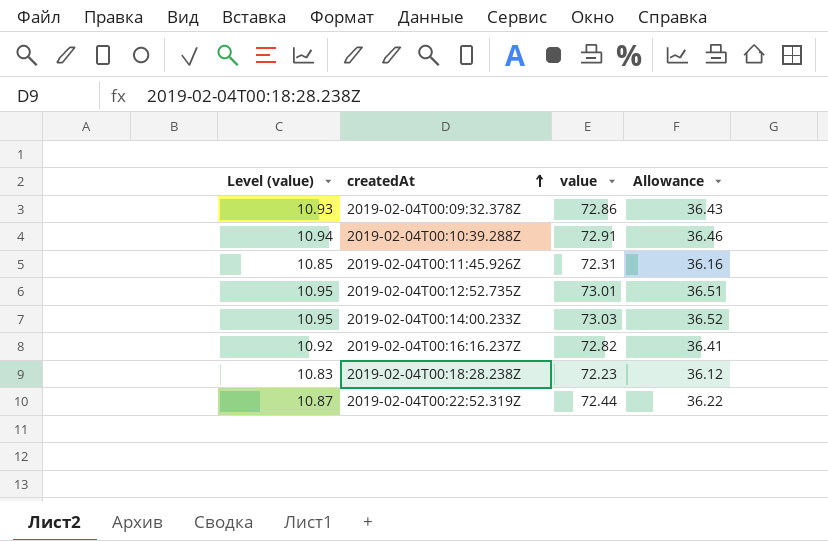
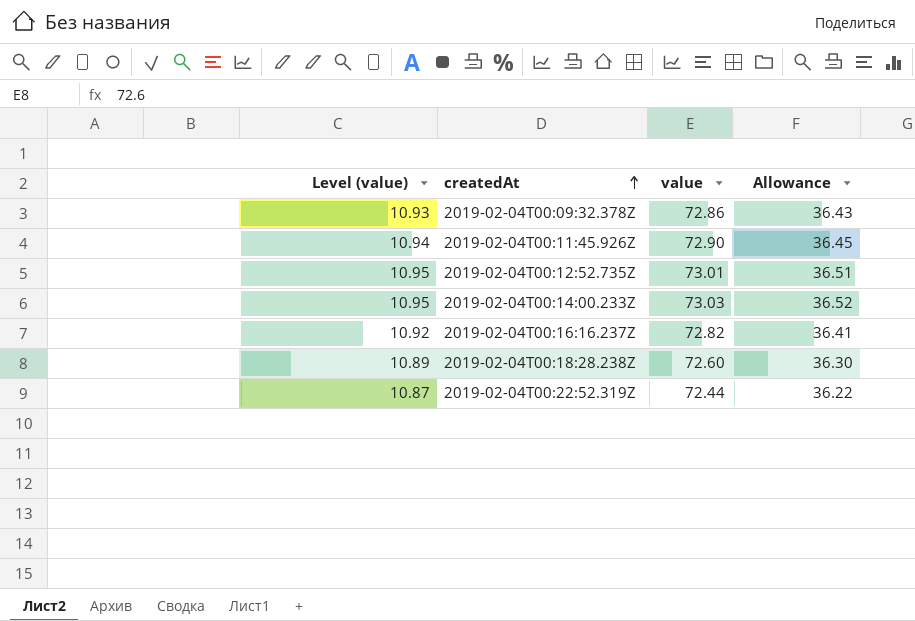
row 2019-02-04T00:10:39.288Z: 10.94 | 72.91 | 36.46 -> none
2019-02-04T00:11:45.926Z | Level (value): 10.85 -> 10.94
2019-02-04T00:11:45.926Z | value: 72.31 -> 72.90
2019-02-04T00:11:45.926Z | Allowance: 36.16 -> 36.45
2019-02-04T00:18:28.238Z | Level (value): 10.83 -> 10.89
2019-02-04T00:18:28.238Z | value: 72.23 -> 72.60
2019-02-04T00:18:28.238Z | Allowance: 36.12 -> 36.30

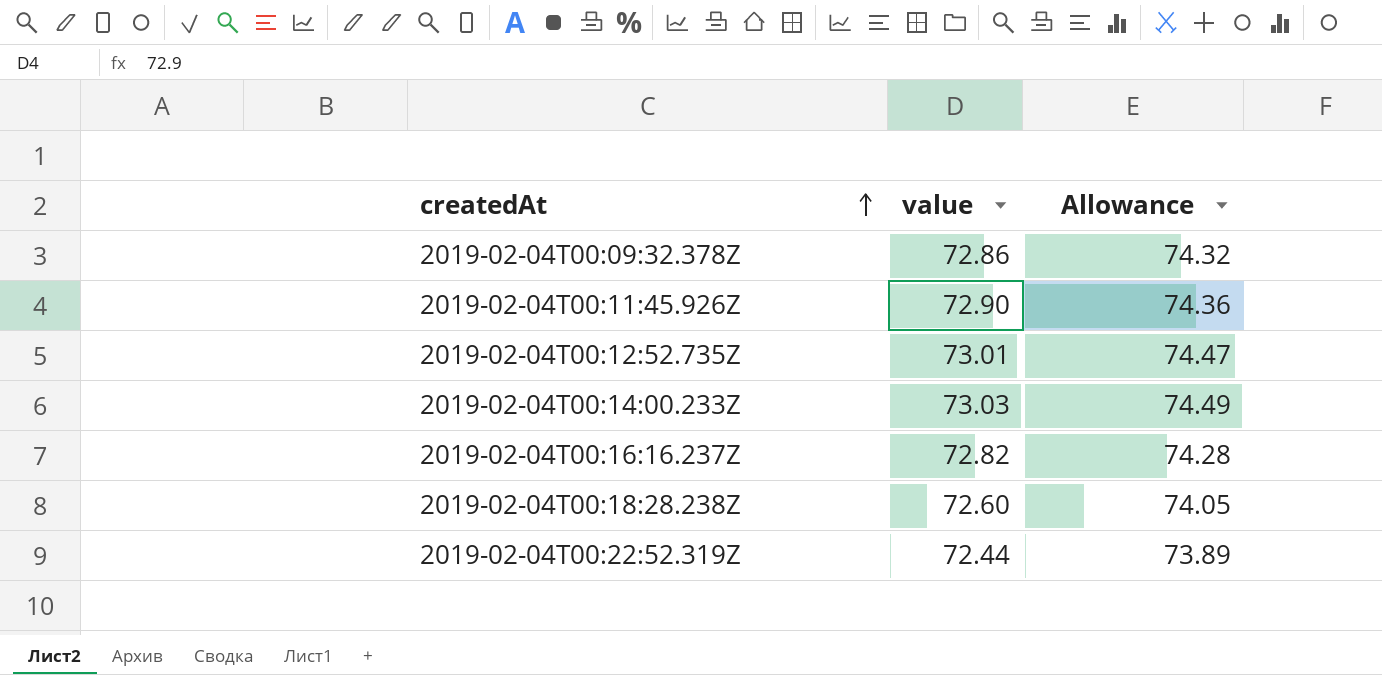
column Level (value) | formula: [value] * 0.15 -> none
column Allowance | formula: [value] * 0.5 -> [value] * 1.02

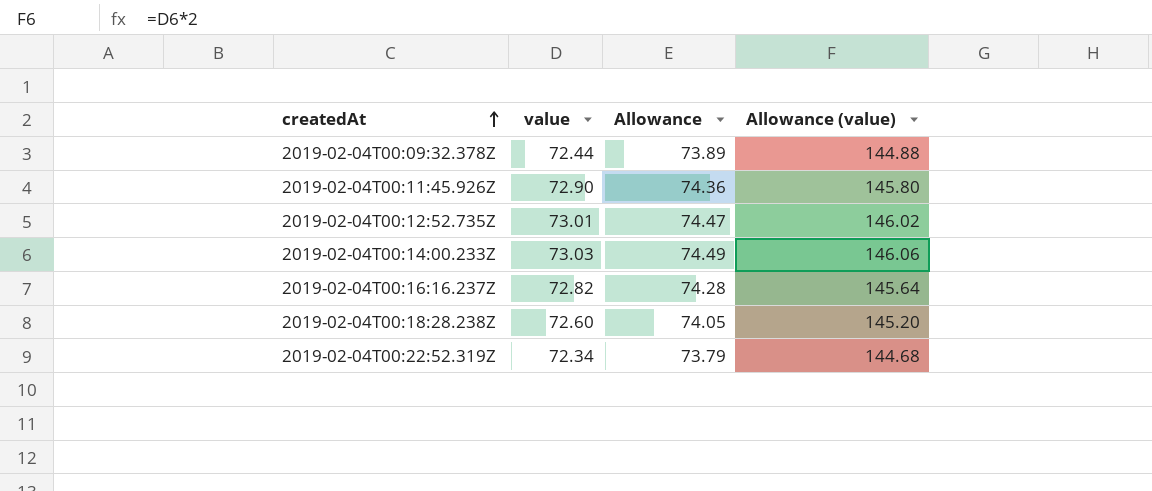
column Allowance (value) | formula: none -> [value] * 2
2019-02-04T00:09:32.378Z | value: 72.86 -> 72.44
2019-02-04T00:09:32.378Z | Allowance: 74.32 -> 73.89
2019-02-04T00:22:52.319Z | value: 72.44 -> 72.34
2019-02-04T00:22:52.319Z | Allowance: 73.89 -> 73.79

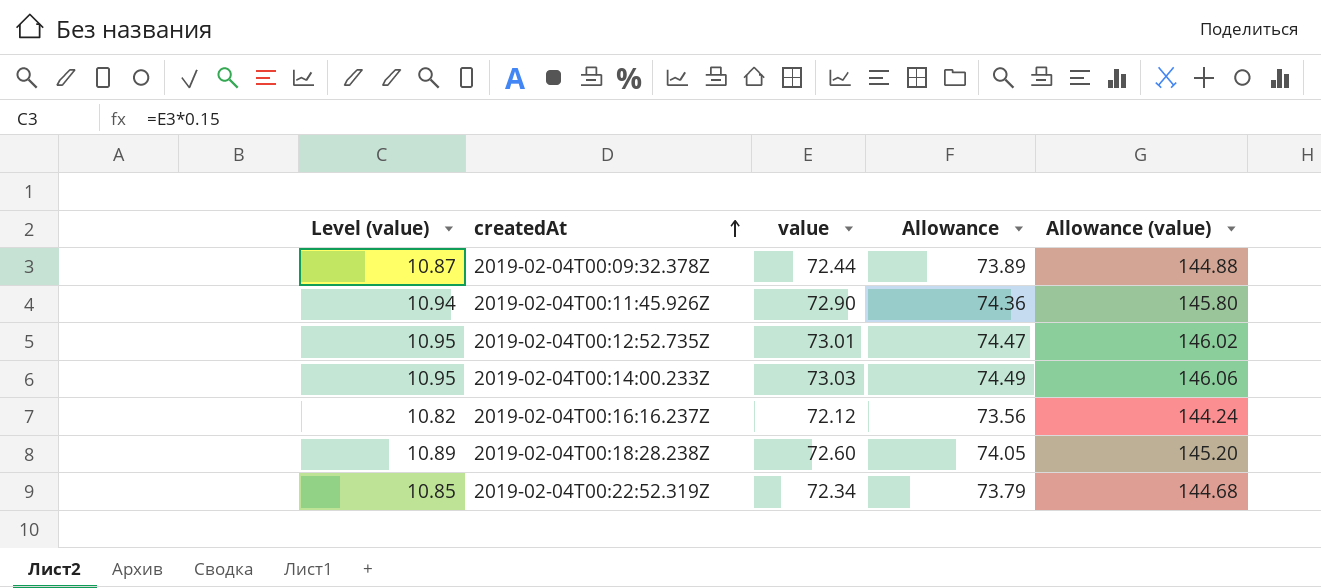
column Level (value) | formula: none -> [value] * 0.15
2019-02-04T00:16:16.237Z | value: 72.82 -> 72.12
2019-02-04T00:16:16.237Z | Allowance: 74.28 -> 73.56
2019-02-04T00:16:16.237Z | Allowance (value): 145.64 -> 144.24

